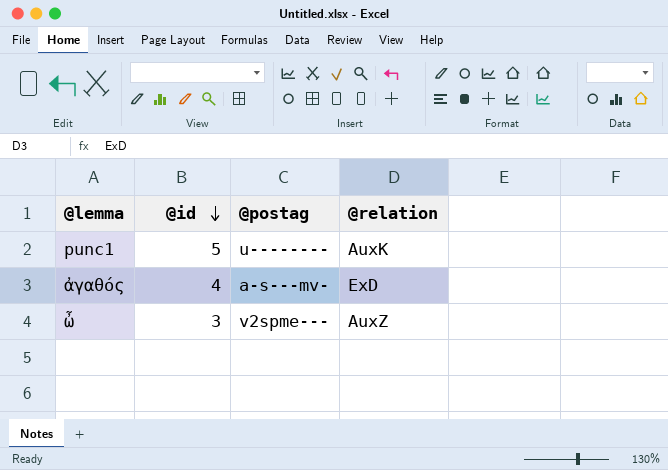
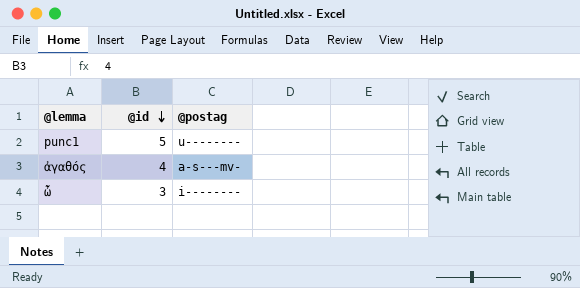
column @relation | position: 4 -> none
ὦ | @postag: v2spme--- -> i--------

